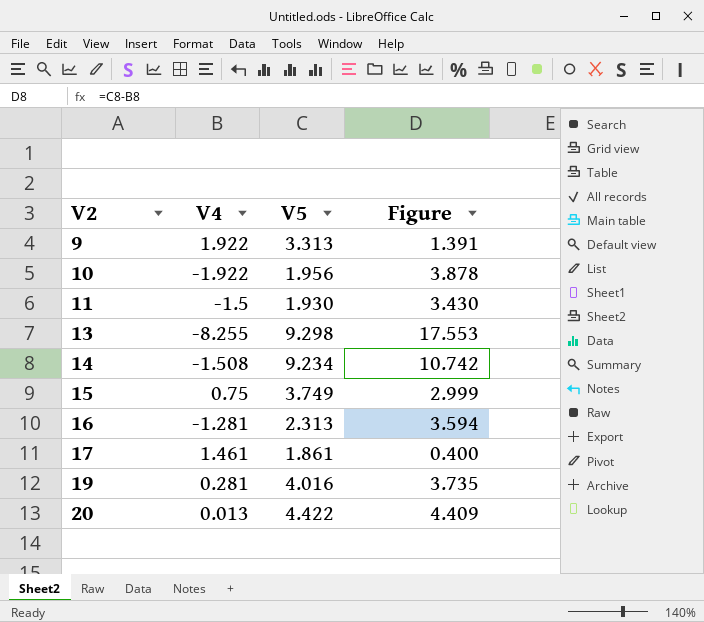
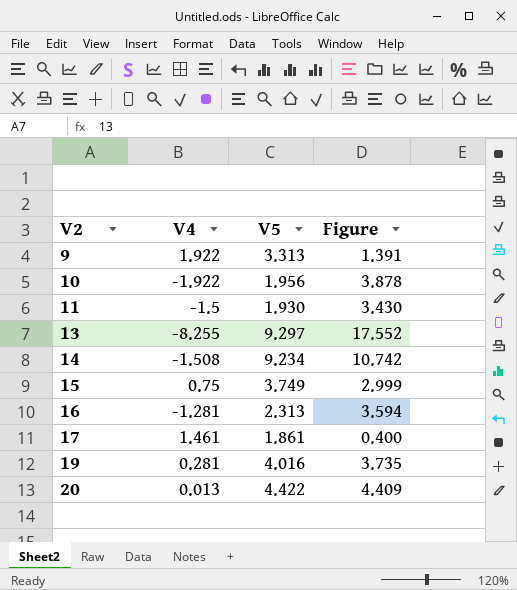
13 | V5: 9.298 -> 9.297
13 | Figure: 17.553 -> 17.552

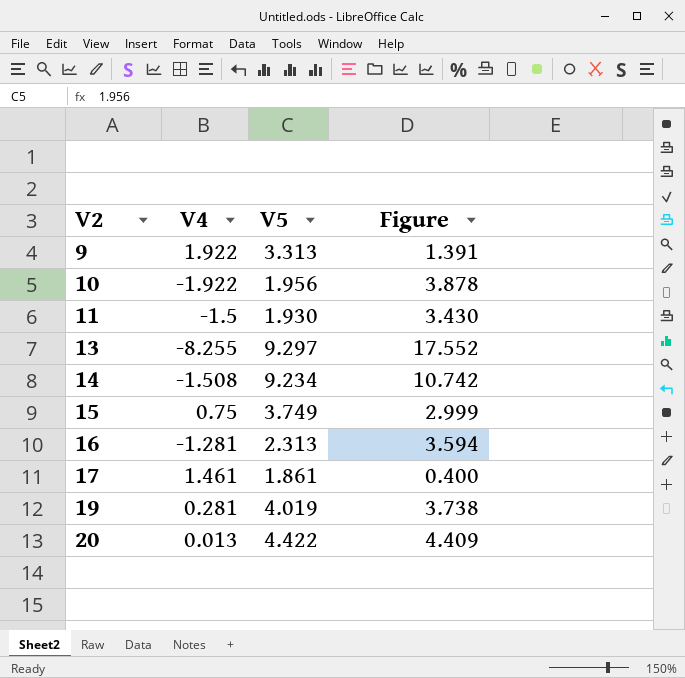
19 | V5: 4.016 -> 4.019
19 | Figure: 3.735 -> 3.738

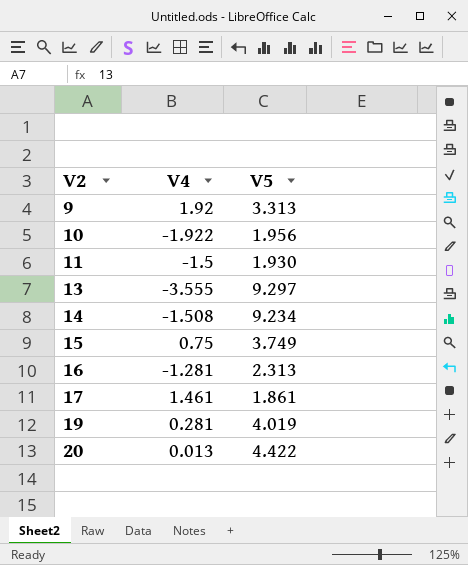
column Figure | formula: [V5] - [V4] -> none
9 | V4: 1.922 -> 1.92
13 | V4: -8.255 -> -3.555

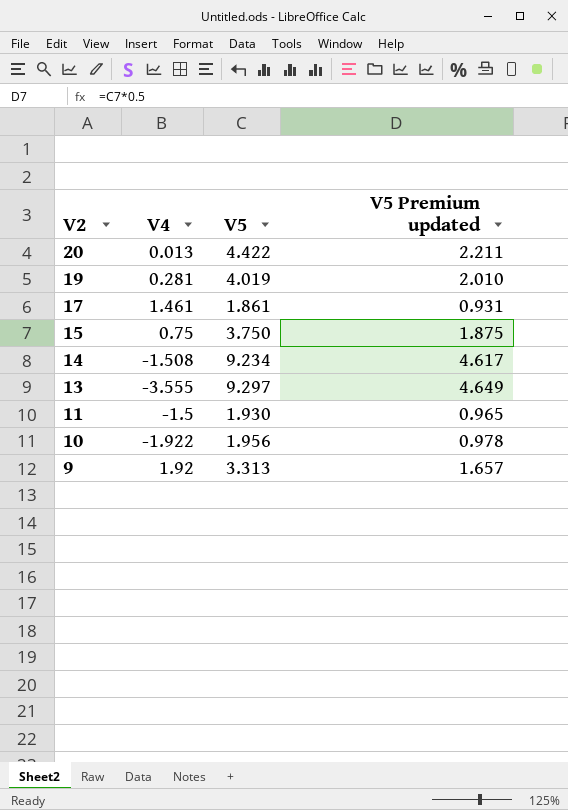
row order: V2 ascending -> V2 descending
column V5 Premium updated | formula: none -> [V5] * 0.5
row 16: -1.281 | 2.313 -> none
15 | V5: 3.749 -> 3.750

